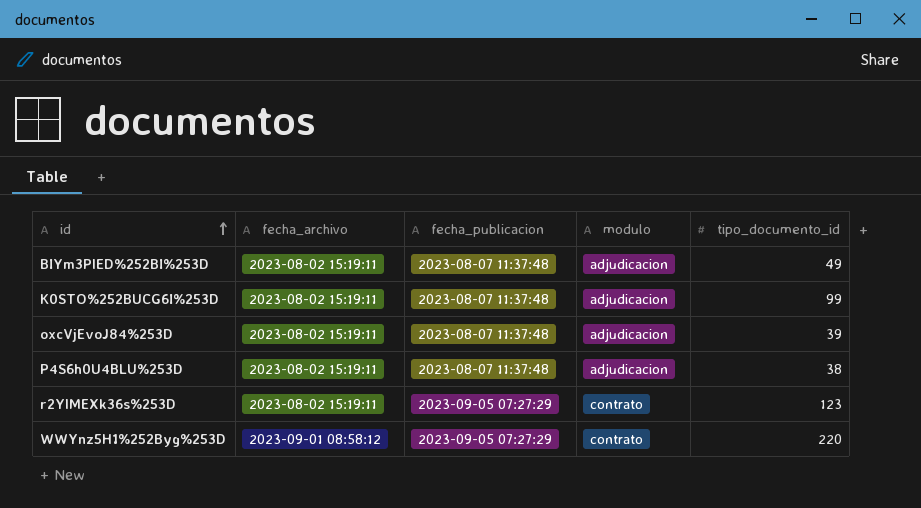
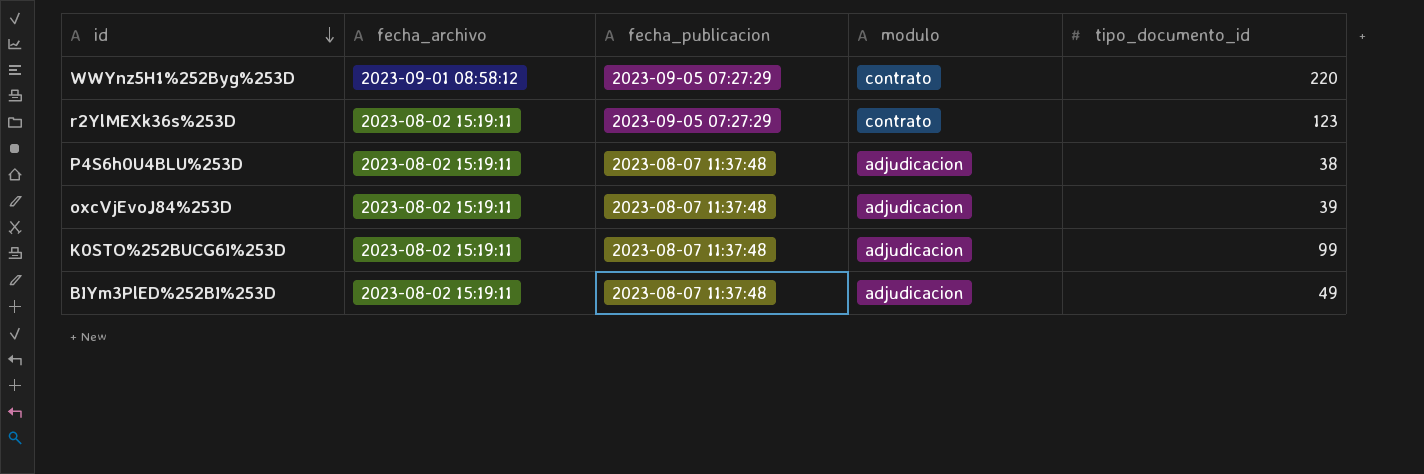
row order: id ascending -> id descending

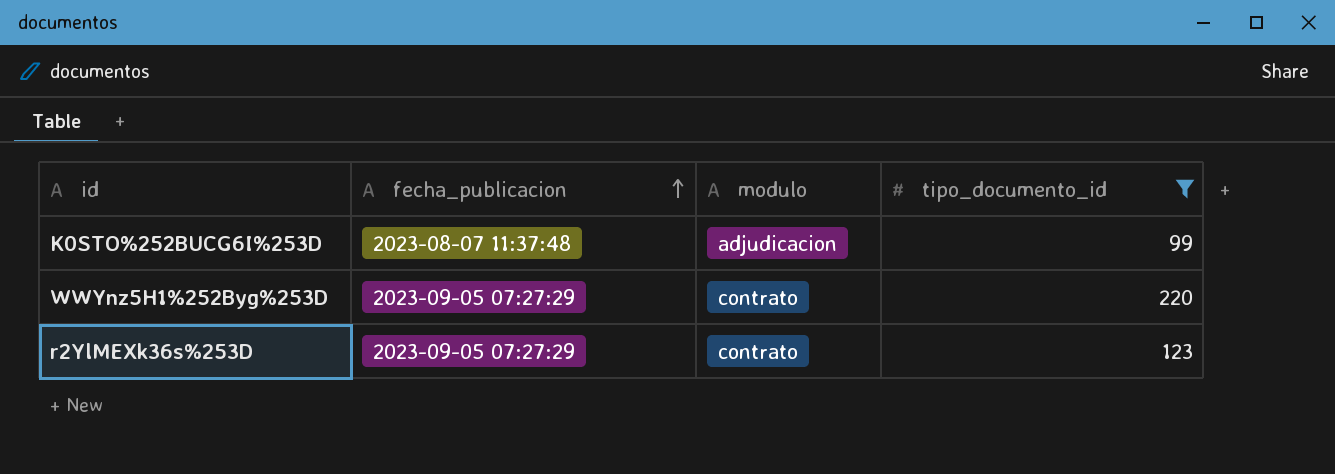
filter: none -> tipo_documento_id >= 99
row order: id descending -> fecha_publicacion ascending
column fecha_archivo | position: 2 -> none

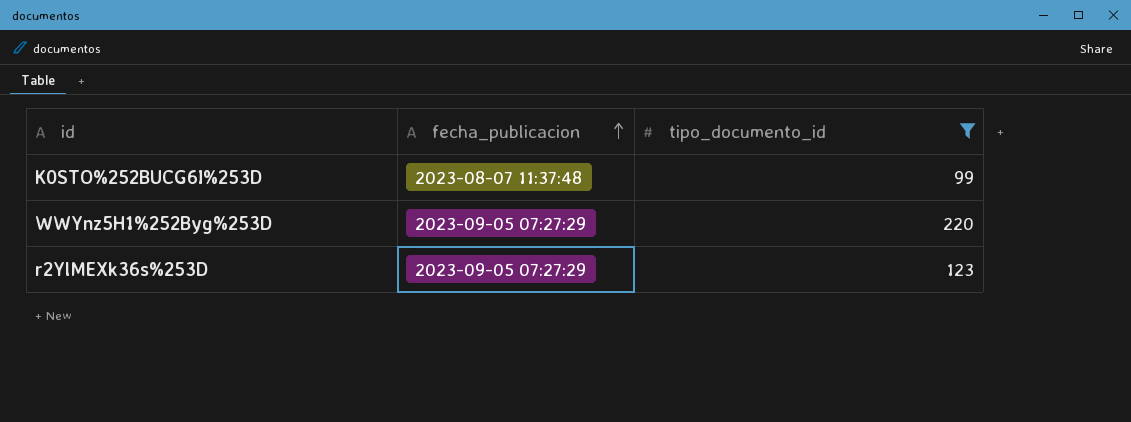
column modulo | position: 3 -> none

